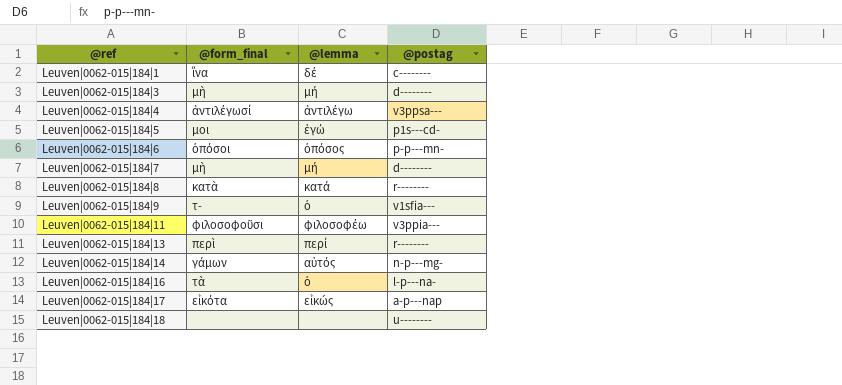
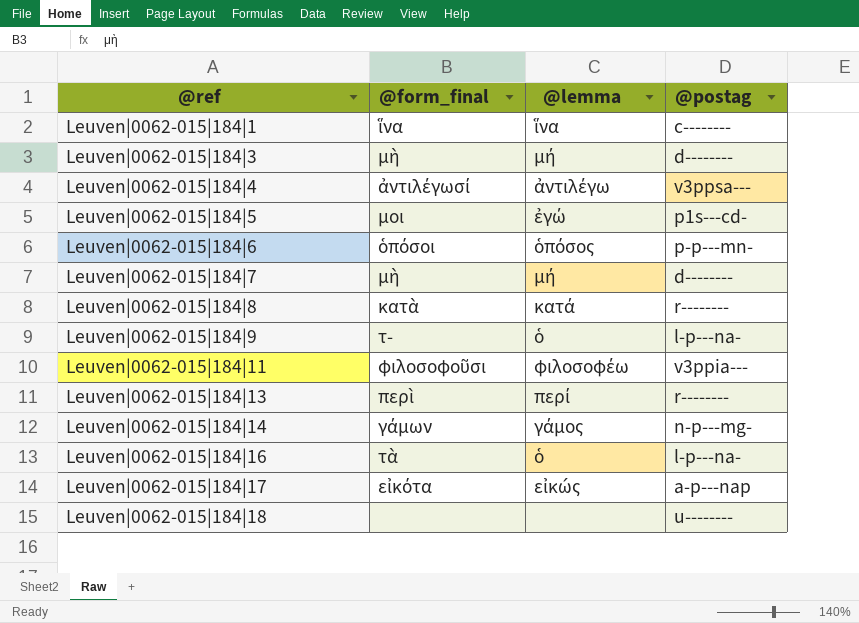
Leuven|0062-015|184|1 | @lemma: δέ -> ἵνα
Leuven|0062-015|184|9 | @postag: v1sfia--- -> l-p---na-
Leuven|0062-015|184|14 | @lemma: αὐτός -> γάμος

